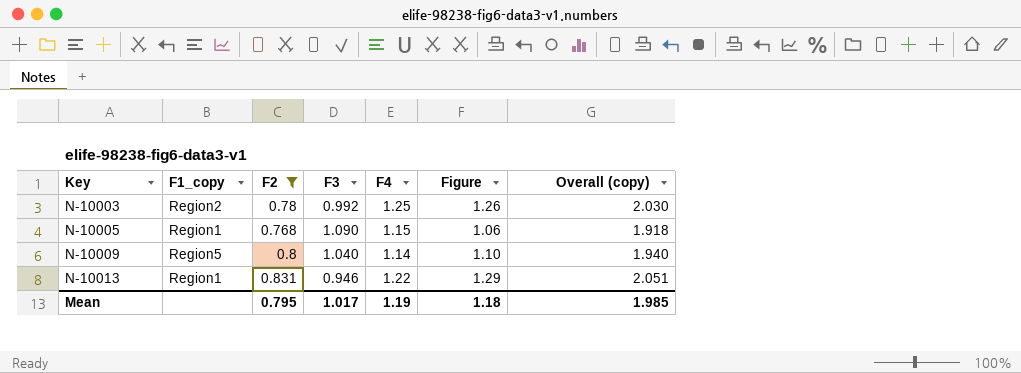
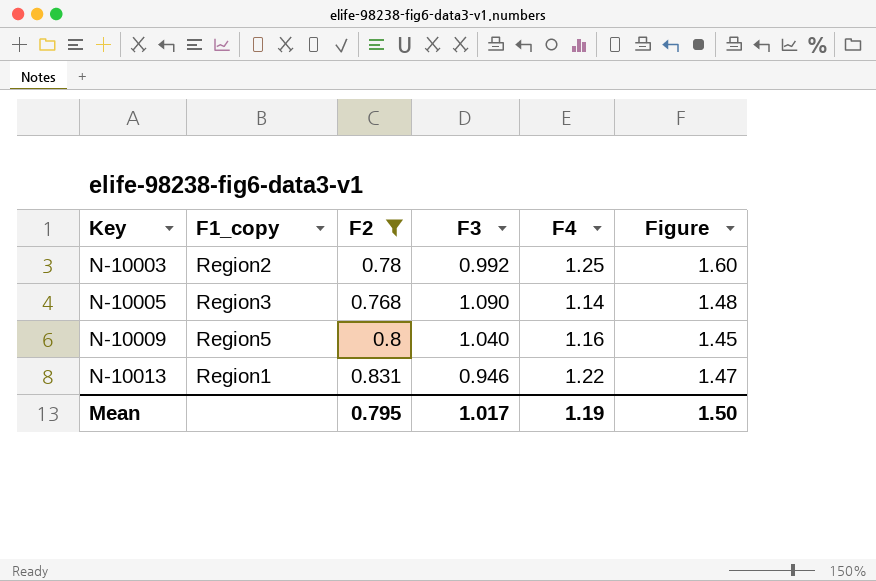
column Overall (copy) | formula: [F2] + [F4] -> none
column Figure | formula: [F4] / [F3] -> [F4] / [F2]
N-10005 | F1_copy: Region1 -> Region3
N-10005 | F4: 1.15 -> 1.14
N-10009 | F4: 1.14 -> 1.16
Mean | Figure: 1.18 -> 1.50

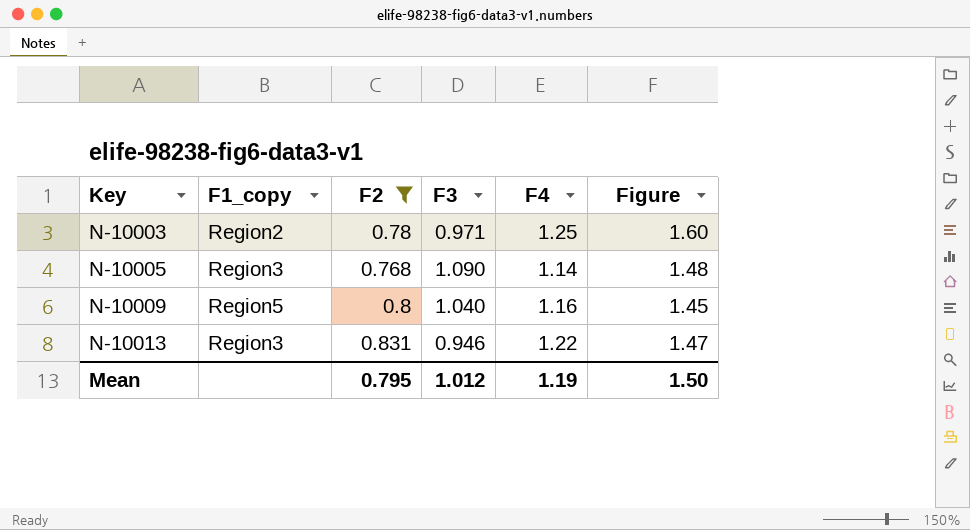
N-10003 | F3: 0.992 -> 0.971
N-10013 | F1_copy: Region1 -> Region3
Mean | F3: 1.017 -> 1.012

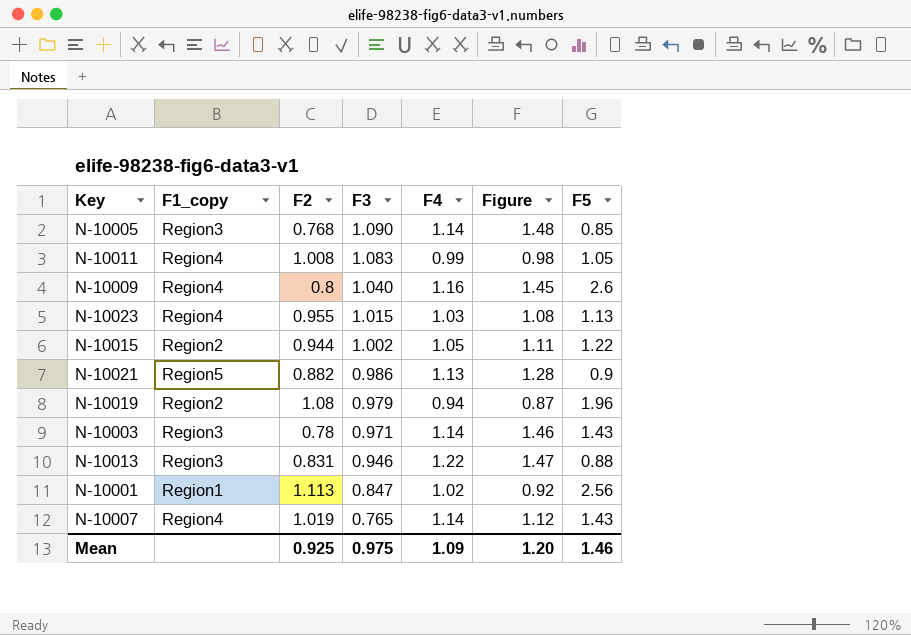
filter: F2 <= 0.831 -> none
row order: Key ascending -> F3 descending
column F5 | position: none -> 7
N-10009 | F1_copy: Region5 -> Region4
N-10003 | F1_copy: Region2 -> Region3
N-10003 | F4: 1.25 -> 1.14
N-10003 | Figure: 1.60 -> 1.46
Mean | F2: 0.795 -> 0.925
Mean | F3: 1.012 -> 0.975
Mean | F4: 1.19 -> 1.09
Mean | Figure: 1.50 -> 1.20

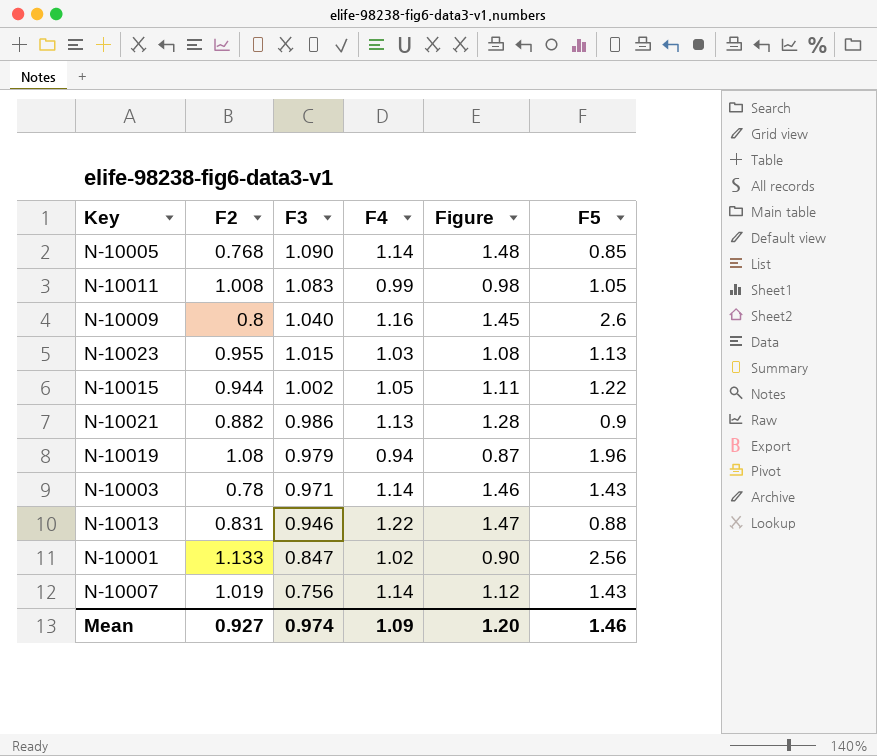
column F1_copy | position: 2 -> none
N-10001 | F2: 1.113 -> 1.133
N-10001 | Figure: 0.92 -> 0.90
N-10007 | F3: 0.765 -> 0.756
Mean | F2: 0.925 -> 0.927
Mean | F3: 0.975 -> 0.974

